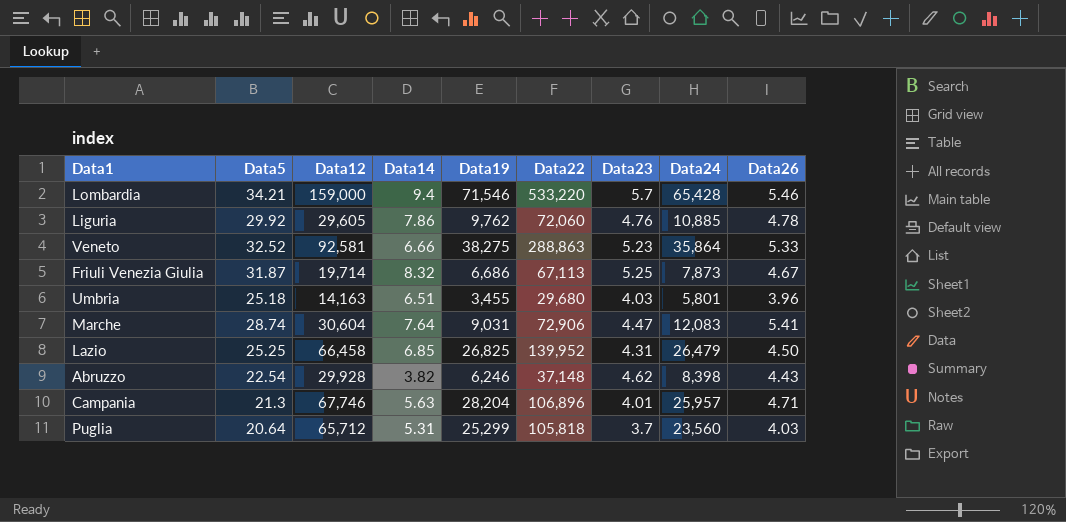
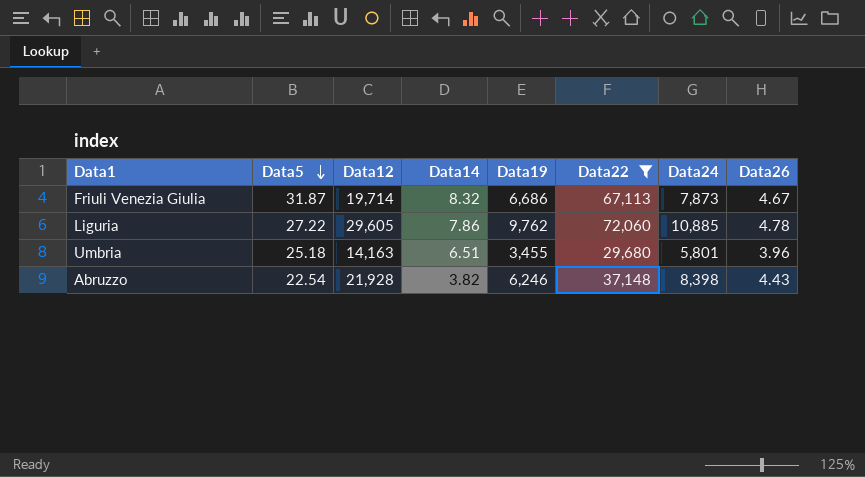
filter: none -> Data22 <= 72,060
row order: none -> Data5 descending
column Data23 | position: 7 -> none
Liguria | Data5: 29.92 -> 27.22
Abruzzo | Data12: 29,928 -> 21,928

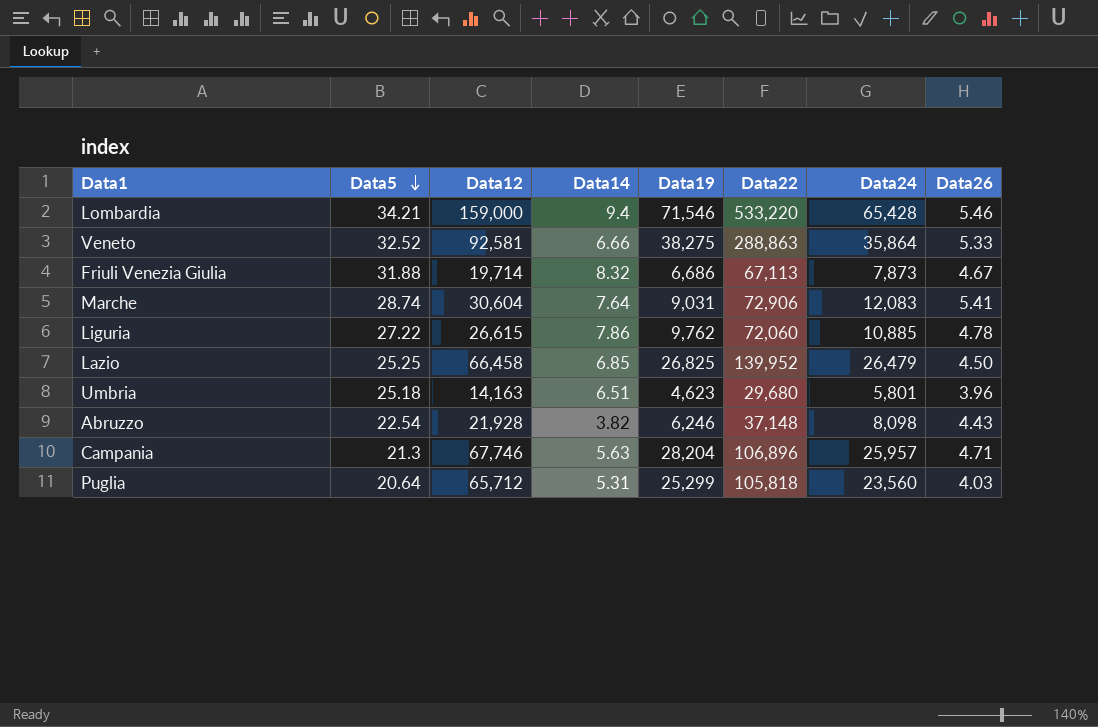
filter: Data22 <= 72,060 -> none
Friuli Venezia Giulia | Data5: 31.87 -> 31.88
Liguria | Data12: 29,605 -> 26,615
Umbria | Data19: 3,455 -> 4,623
Abruzzo | Data24: 8,398 -> 8,098

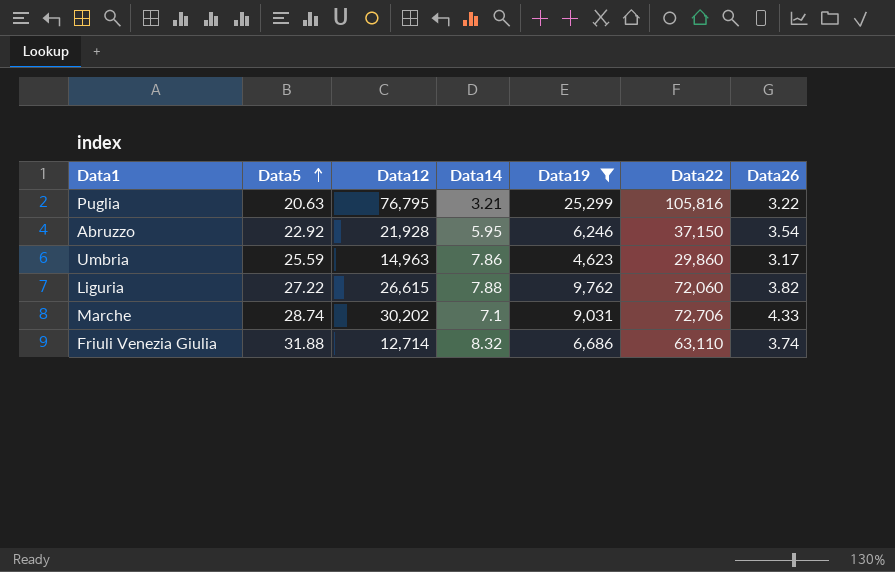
filter: none -> Data19 <= 25,299
row order: Data5 descending -> Data5 ascending
column Data24 | position: 7 -> none
Puglia | Data5: 20.64 -> 20.63
Puglia | Data12: 65,712 -> 76,795
Puglia | Data14: 5.31 -> 3.21
Puglia | Data22: 105,818 -> 105,816
Puglia | Data26: 4.03 -> 3.22
Abruzzo | Data5: 22.54 -> 22.92
Abruzzo | Data14: 3.82 -> 5.95
Abruzzo | Data22: 37,148 -> 37,150
Abruzzo | Data26: 4.43 -> 3.54
Umbria | Data5: 25.18 -> 25.59
Umbria | Data12: 14,163 -> 14,963
Umbria | Data14: 6.51 -> 7.86
Umbria | Data22: 29,680 -> 29,860
Umbria | Data26: 3.96 -> 3.17
Liguria | Data14: 7.86 -> 7.88
Liguria | Data26: 4.78 -> 3.82
Marche | Data12: 30,604 -> 30,202
Marche | Data14: 7.64 -> 7.1
Marche | Data22: 72,906 -> 72,706
Marche | Data26: 5.41 -> 4.33
Friuli Venezia Giulia | Data12: 19,714 -> 12,714
Friuli Venezia Giulia | Data22: 67,113 -> 63,110
Friuli Venezia Giulia | Data26: 4.67 -> 3.74

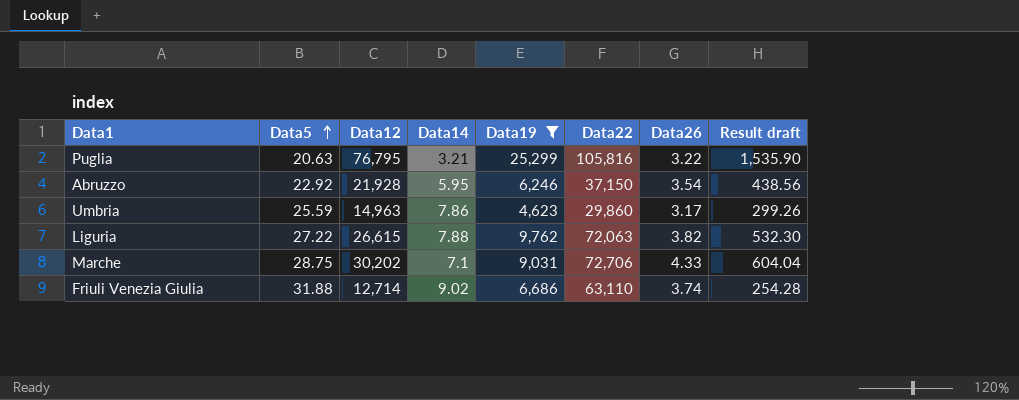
column Result draft | formula: none -> [Data12] * 0.02
Liguria | Data22: 72,060 -> 72,063
Marche | Data5: 28.74 -> 28.75
Friuli Venezia Giulia | Data14: 8.32 -> 9.02

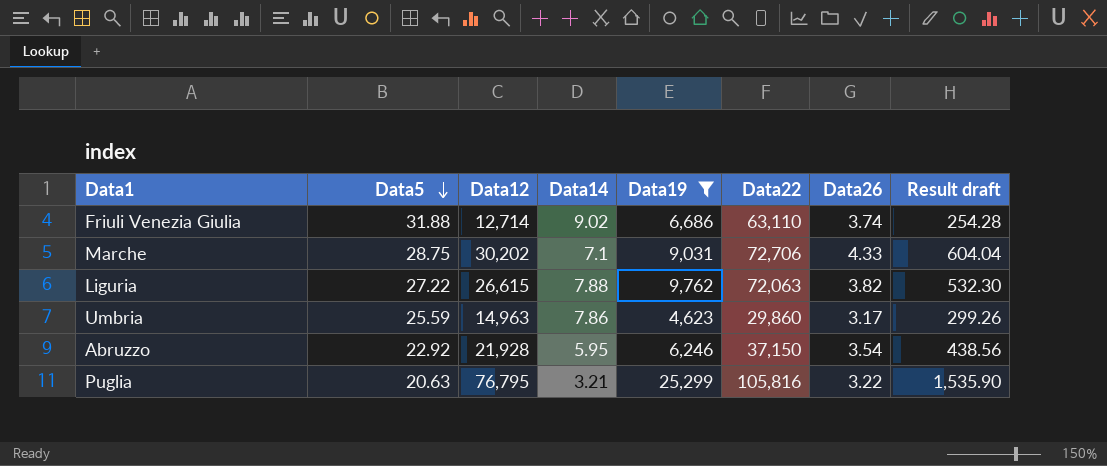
row order: Data5 ascending -> Data5 descending

